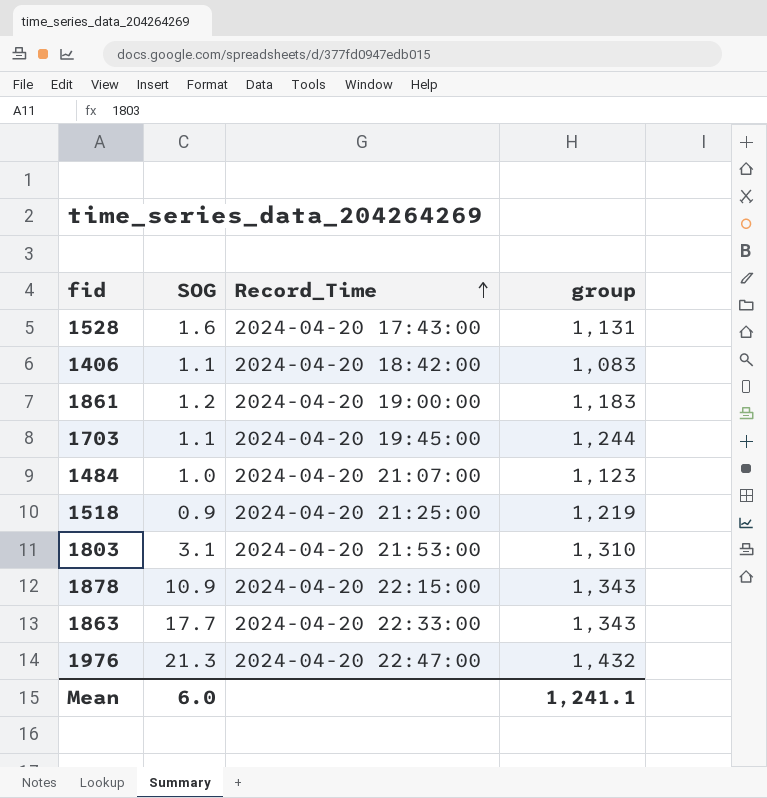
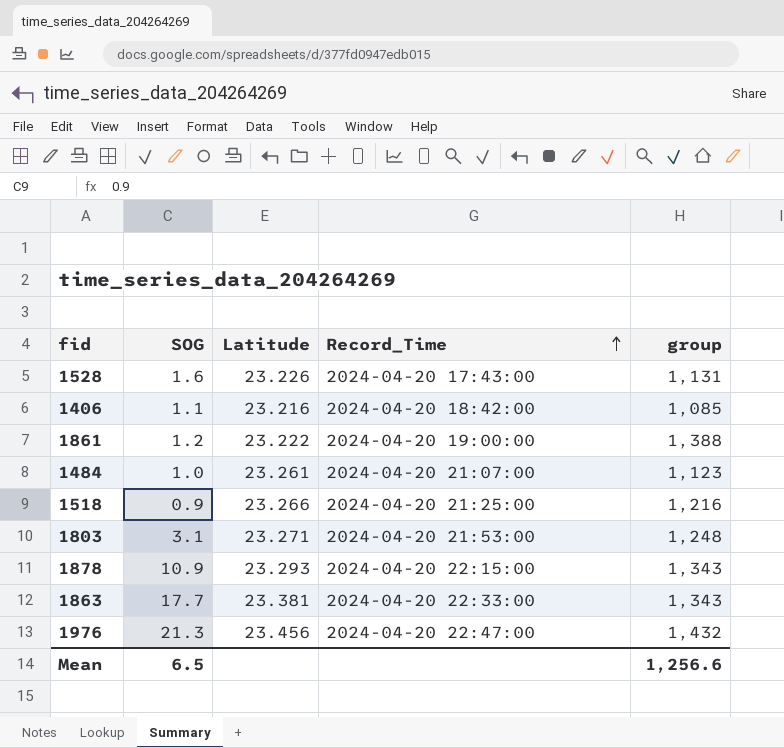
column Latitude | position: none -> 3
row 1703: 1.1 | 2024-04-20 19:45:00 | 1,244 -> none
1406 | group: 1,083 -> 1,085
1861 | group: 1,183 -> 1,388
1518 | group: 1,219 -> 1,216
1803 | group: 1,310 -> 1,248
Mean | SOG: 6.0 -> 6.5
Mean | group: 1,241.1 -> 1,256.6

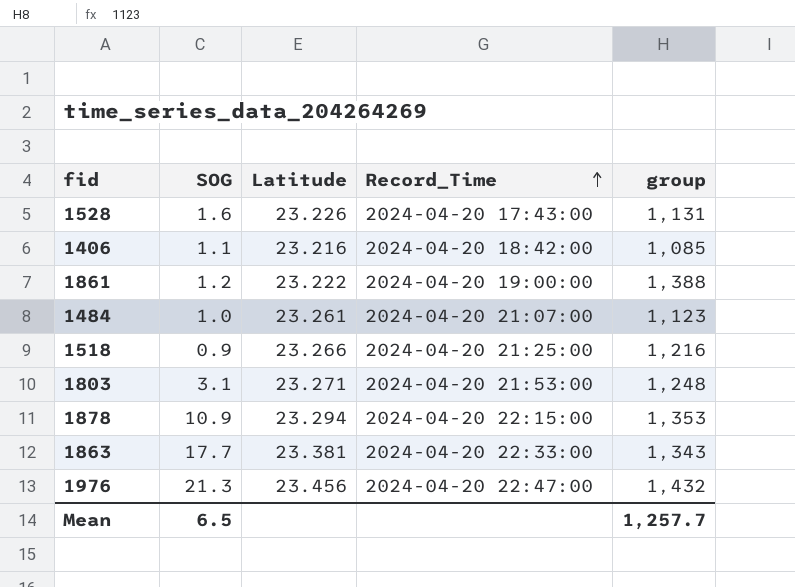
1878 | Latitude: 23.293 -> 23.294
1878 | group: 1,343 -> 1,353
Mean | group: 1,256.6 -> 1,257.7

